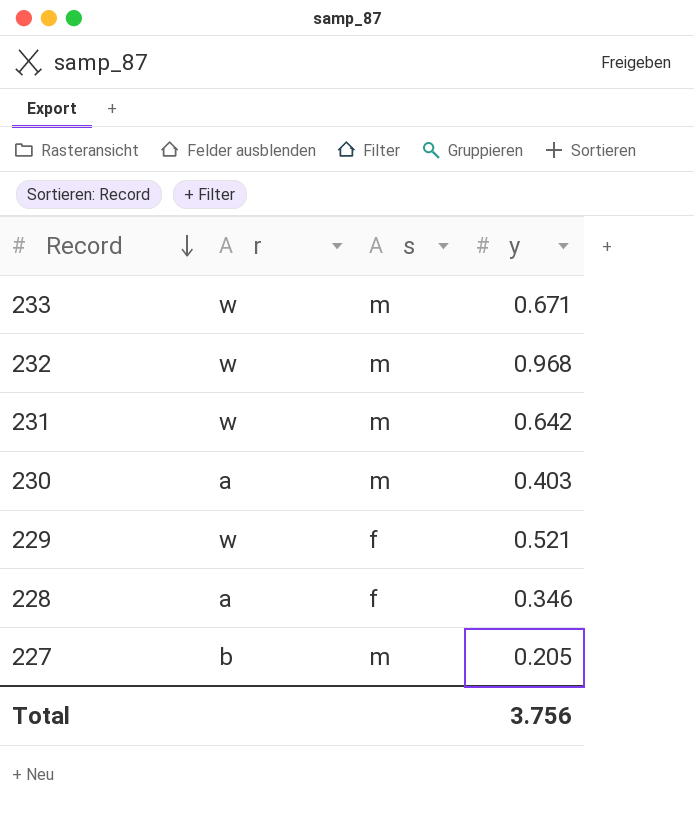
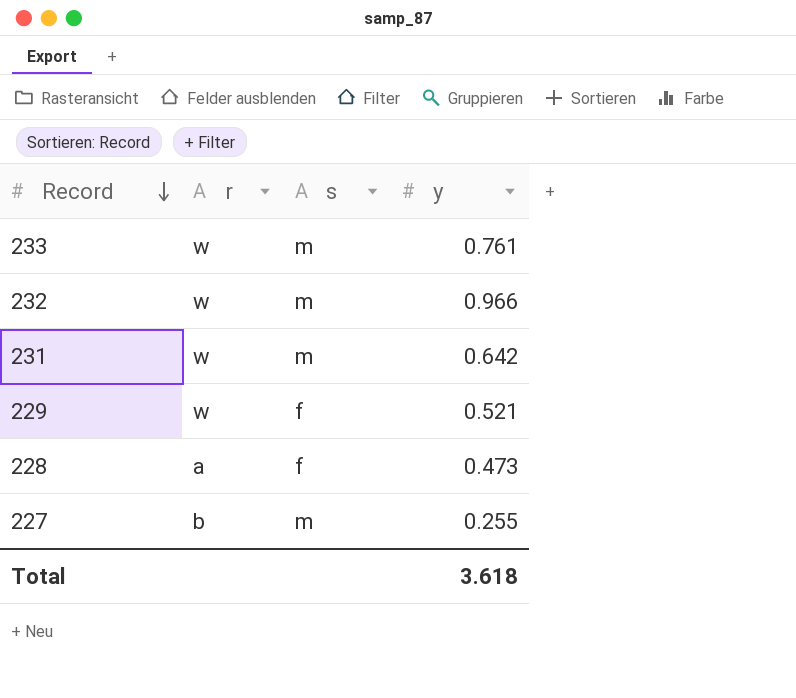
row 230: a | m | 0.403 -> none
233 | y: 0.671 -> 0.761
232 | y: 0.968 -> 0.966
228 | y: 0.346 -> 0.473
227 | y: 0.205 -> 0.255
Total | y: 3.756 -> 3.618

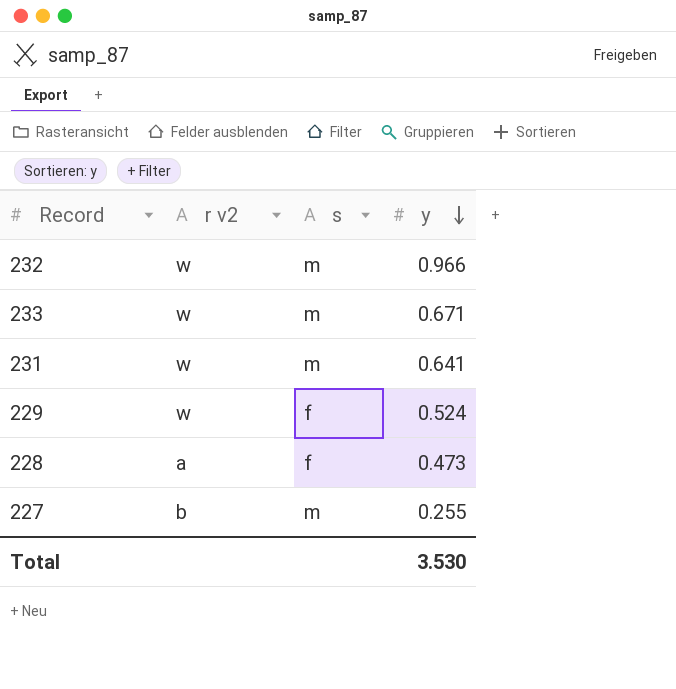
row order: Record descending -> y descending
column name: r -> r v2
233 | y: 0.761 -> 0.671
231 | y: 0.642 -> 0.641
229 | y: 0.521 -> 0.524
Total | y: 3.618 -> 3.530

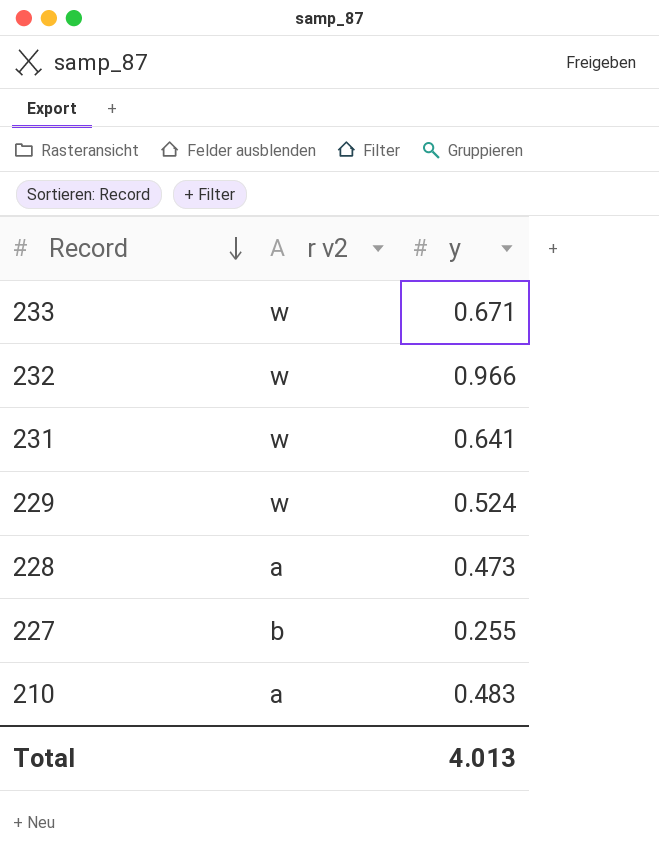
row order: y descending -> Record descending
column s | position: 3 -> none
row 210: none -> a | 0.483
Total | y: 3.530 -> 4.013

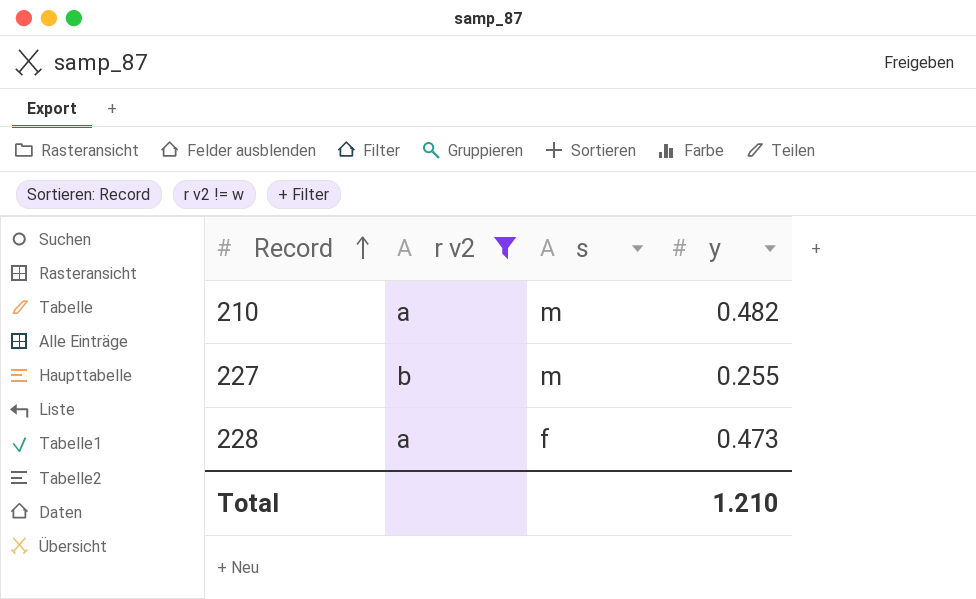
filter: none -> r v2 != w
row order: Record descending -> Record ascending
column s | position: none -> 3
210 | y: 0.483 -> 0.482
Total | y: 4.013 -> 1.210

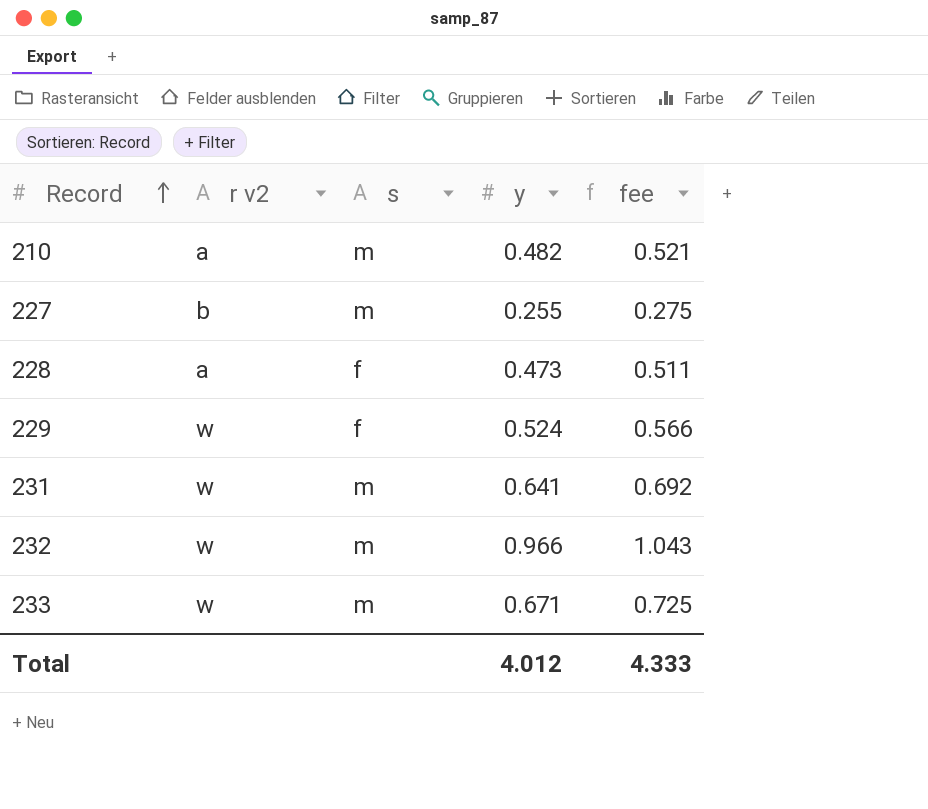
filter: r v2 != w -> none
column fee | formula: none -> [y] * 1.08
Total | y: 1.210 -> 4.012

